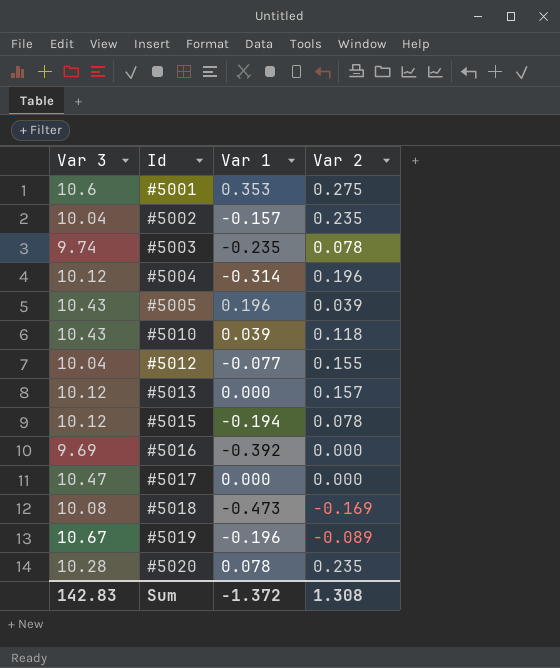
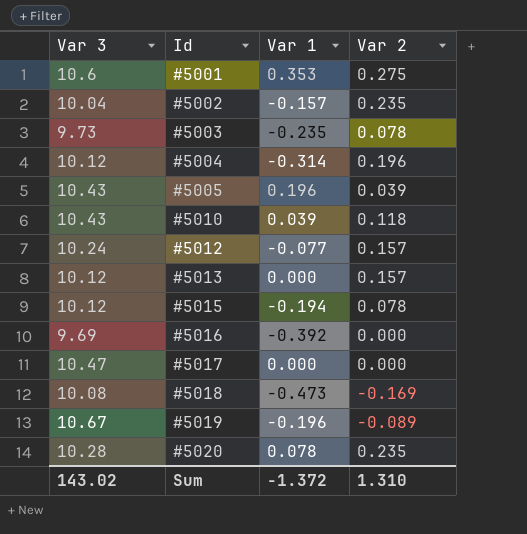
#5003 | Var 3: 9.74 -> 9.73
#5012 | Var 3: 10.04 -> 10.24
#5012 | Var 2: 0.155 -> 0.157
Sum | Var 3: 142.83 -> 143.02
Sum | Var 2: 1.308 -> 1.310

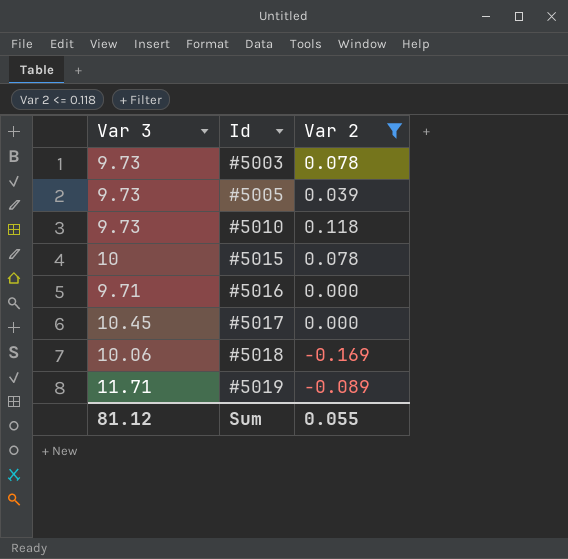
filter: none -> Var 2 <= 0.118
column Var 1 | position: 3 -> none
#5005 | Var 3: 10.43 -> 9.73
#5010 | Var 3: 10.43 -> 9.73
#5015 | Var 3: 10.12 -> 10
#5016 | Var 3: 9.69 -> 9.71
#5017 | Var 3: 10.47 -> 10.45
#5018 | Var 3: 10.08 -> 10.06
#5019 | Var 3: 10.67 -> 11.71
Sum | Var 3: 143.02 -> 81.12
Sum | Var 2: 1.310 -> 0.055

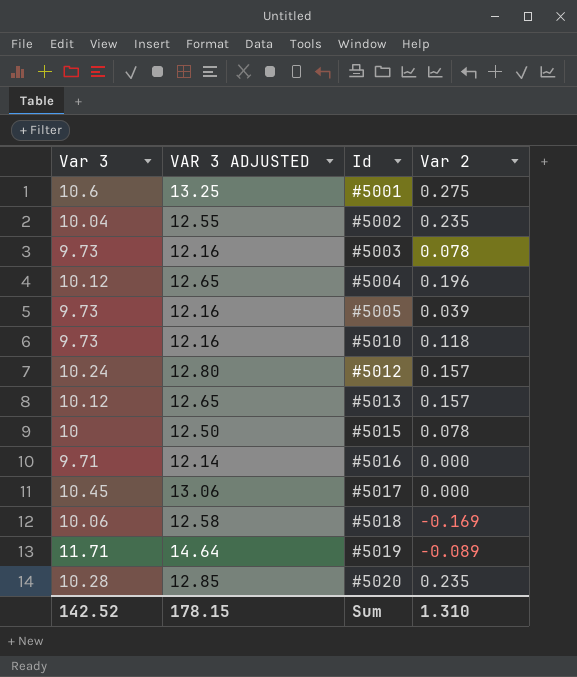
filter: Var 2 <= 0.118 -> none
column VAR 3 ADJUSTED | formula: none -> [Var 3] * 1.25
Sum | Var 3: 81.12 -> 142.52
Sum | Var 2: 0.055 -> 1.310

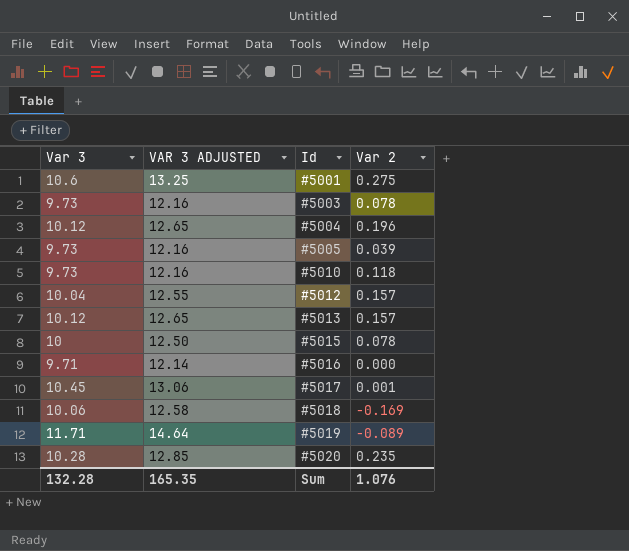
row #5002: 10.04 | 12.55 | 0.235 -> none
#5012 | Var 3: 10.24 -> 10.04
#5012 | VAR 3 ADJUSTED: 12.80 -> 12.55
#5017 | Var 2: 0.000 -> 0.001
Sum | Var 3: 142.52 -> 132.28
Sum | VAR 3 ADJUSTED: 178.15 -> 165.35
Sum | Var 2: 1.310 -> 1.076

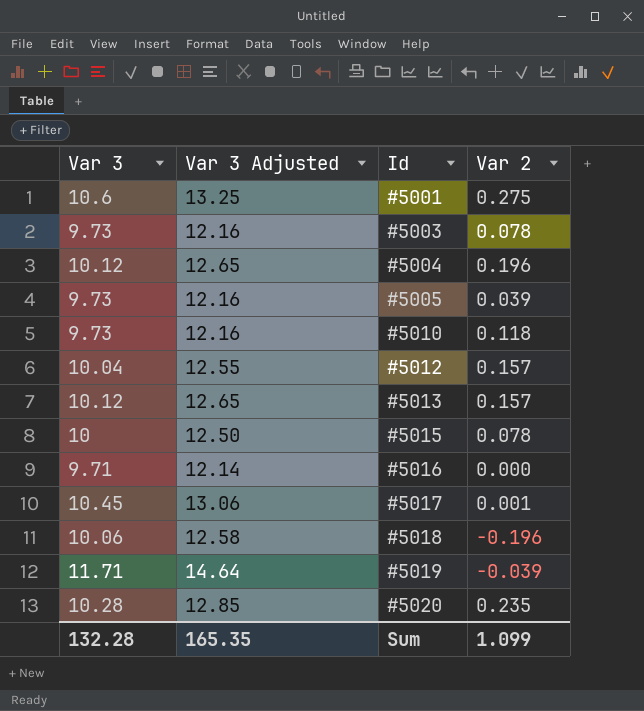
column name: VAR 3 ADJUSTED -> Var 3 Adjusted
#5018 | Var 2: -0.169 -> -0.196
#5019 | Var 2: -0.089 -> -0.039
Sum | Var 2: 1.076 -> 1.099

